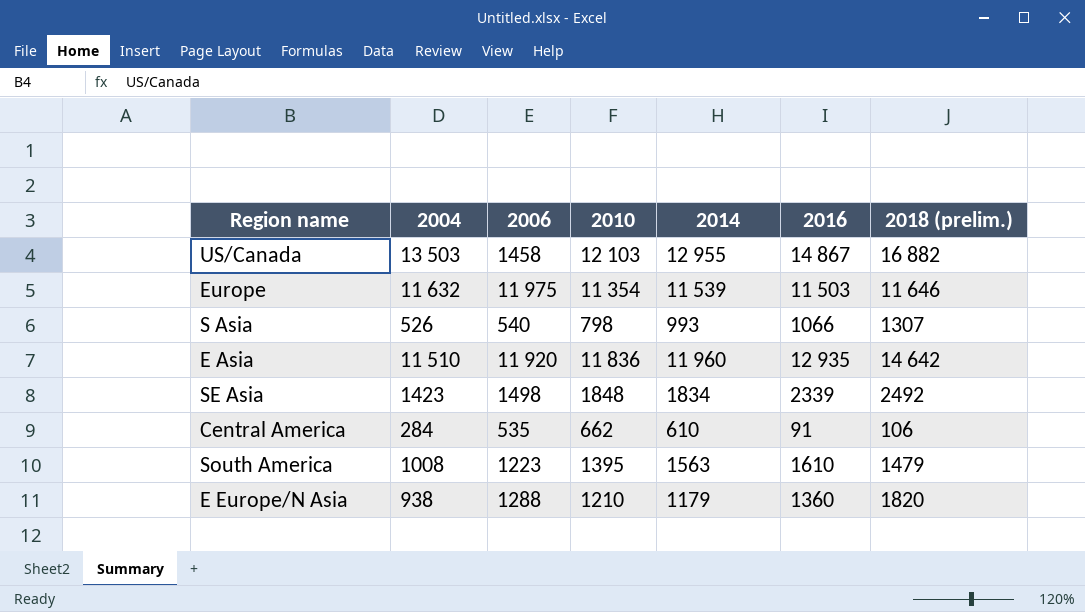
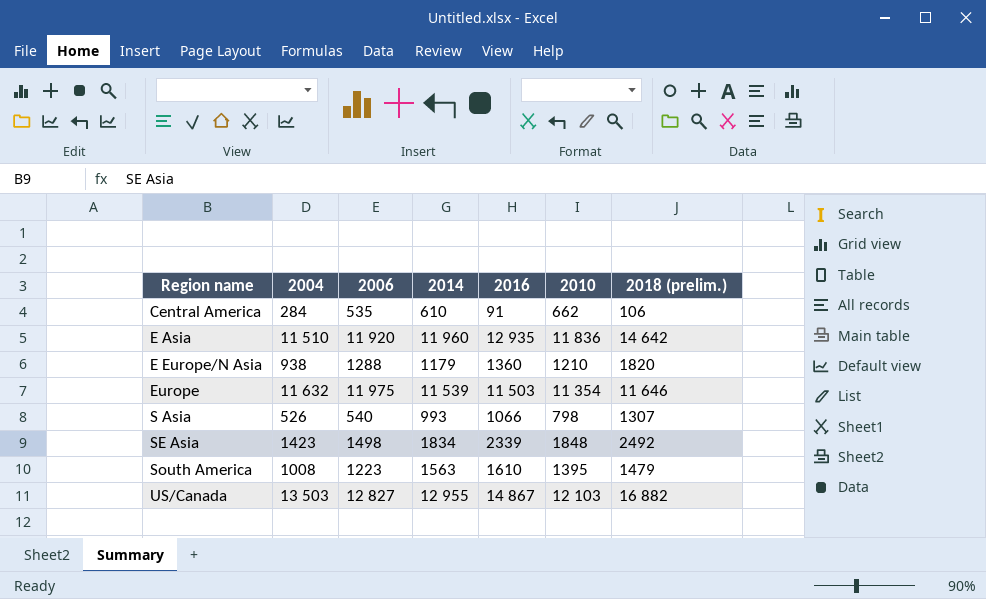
row order: none -> Region name ascending
column 2010 | position: 4 -> 6
US/Canada | 2006: 1458 -> 12 827

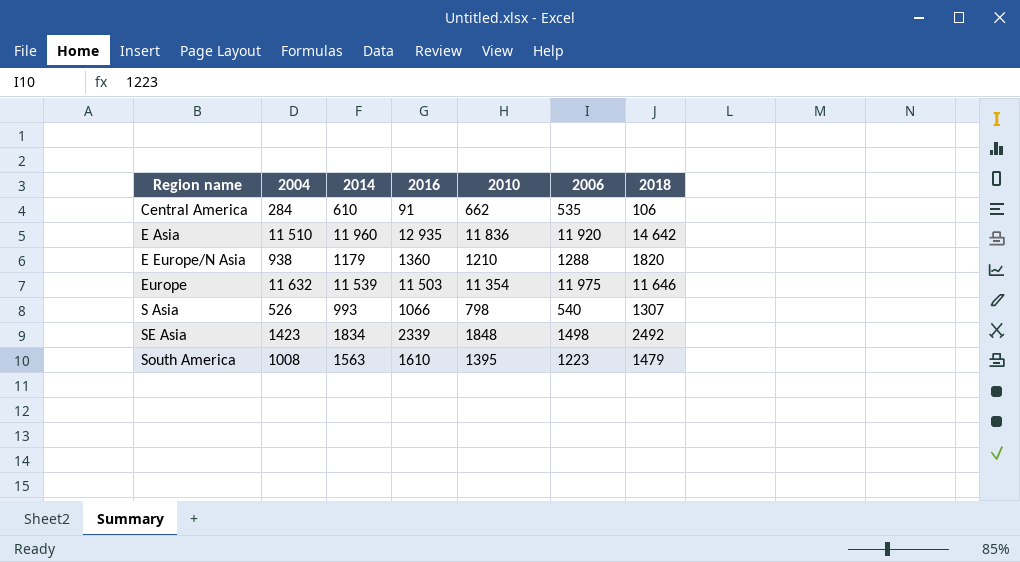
column 2006 | position: 3 -> 6
column name: 2018 (prelim.) -> 2018
row US/Canada: 13 503 | 12 827 | 12 955 | 14 867 | 12 103 | 16 882 -> none

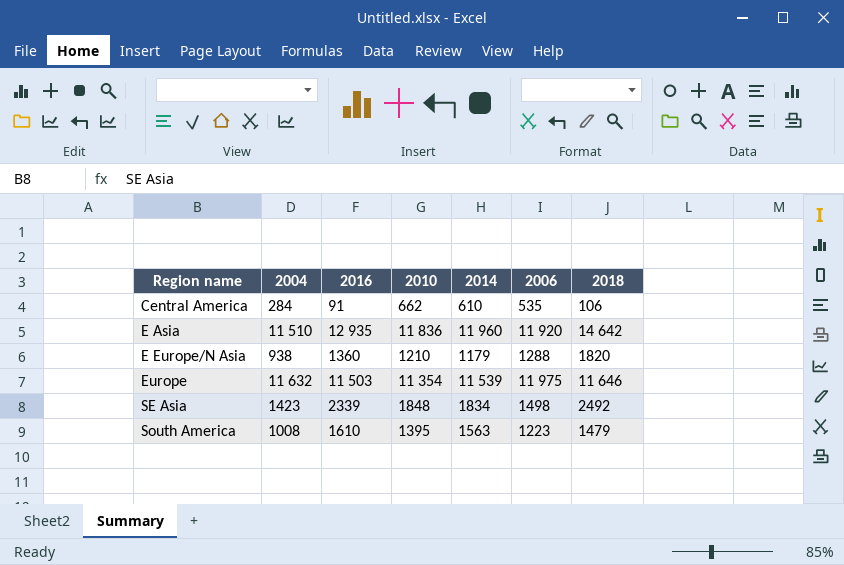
column 2014 | position: 3 -> 5
row S Asia: 526 | 993 | 1066 | 798 | 540 | 1307 -> none

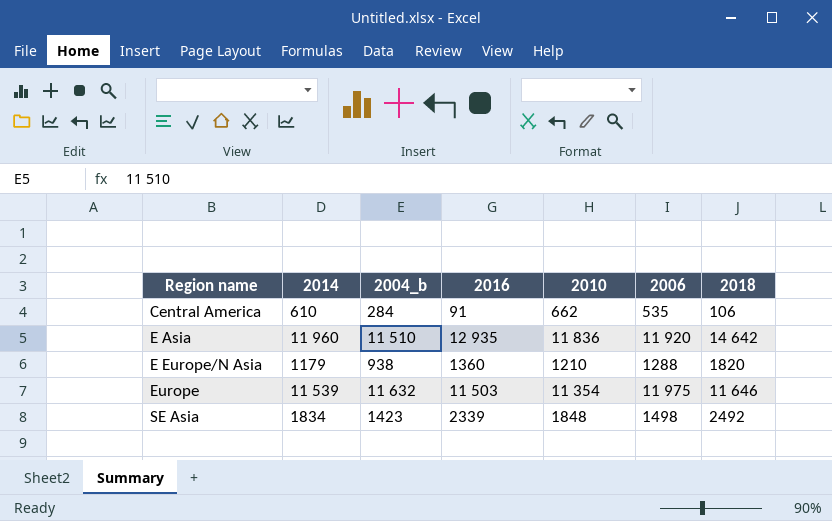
column 2014 | position: 5 -> 2
column name: 2004 -> 2004_b
row South America: 1008 | 1610 | 1395 | 1563 | 1223 | 1479 -> none

